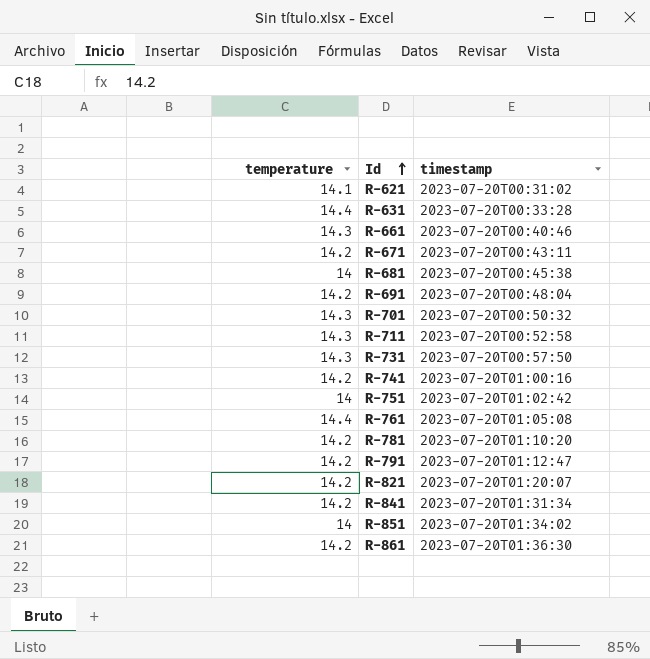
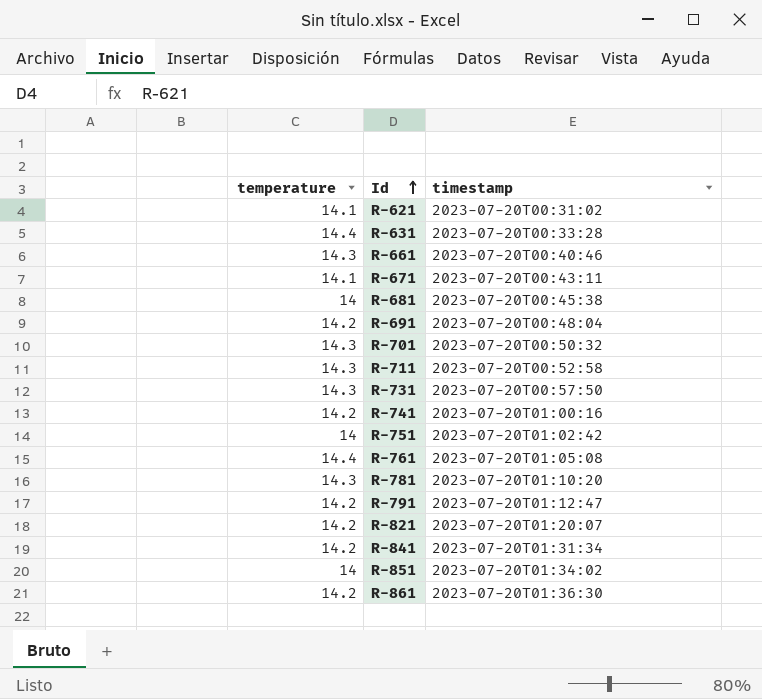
R-671 | temperature: 14.2 -> 14.1
R-781 | temperature: 14.2 -> 14.3

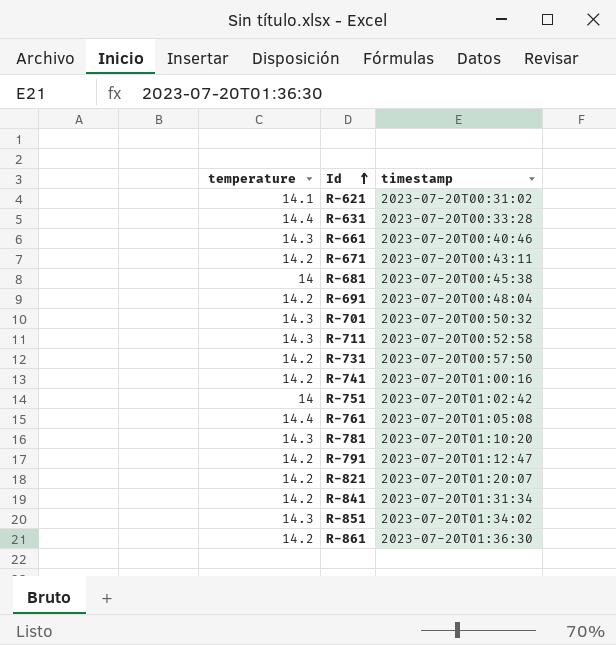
R-671 | temperature: 14.1 -> 14.2
R-731 | temperature: 14.3 -> 14.2
R-851 | temperature: 14 -> 14.3

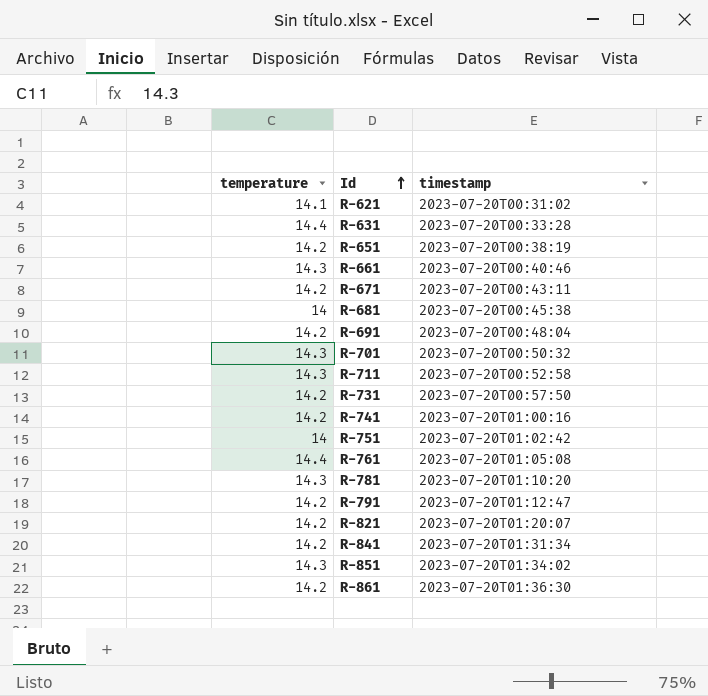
row R-651: none -> 14.2 | 2023-07-20T00:38:19

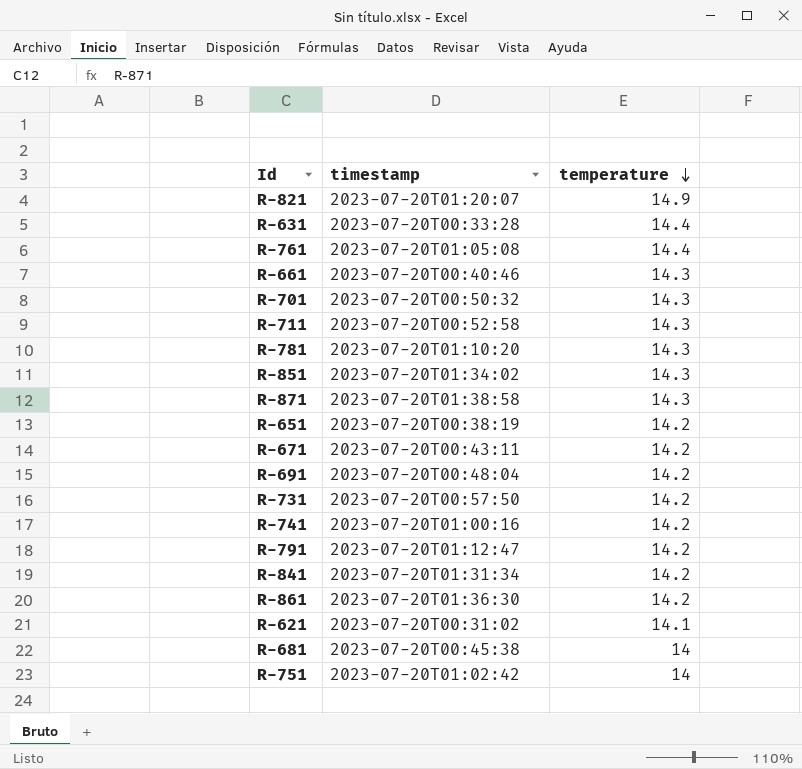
row order: Id ascending -> temperature descending
column temperature | position: 1 -> 3
R-821 | temperature: 14.2 -> 14.9
row R-871: none -> 2023-07-20T01:38:58 | 14.3

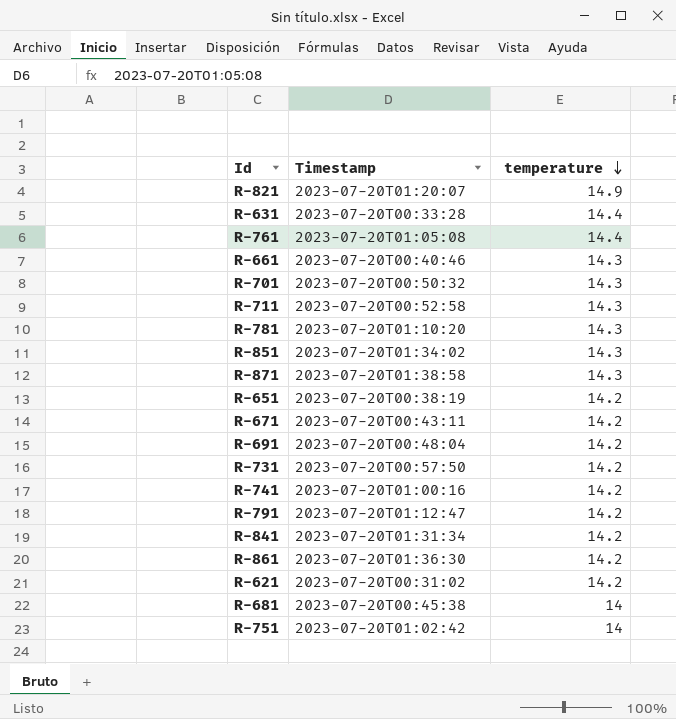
column name: timestamp -> Timestamp
R-621 | temperature: 14.1 -> 14.2

